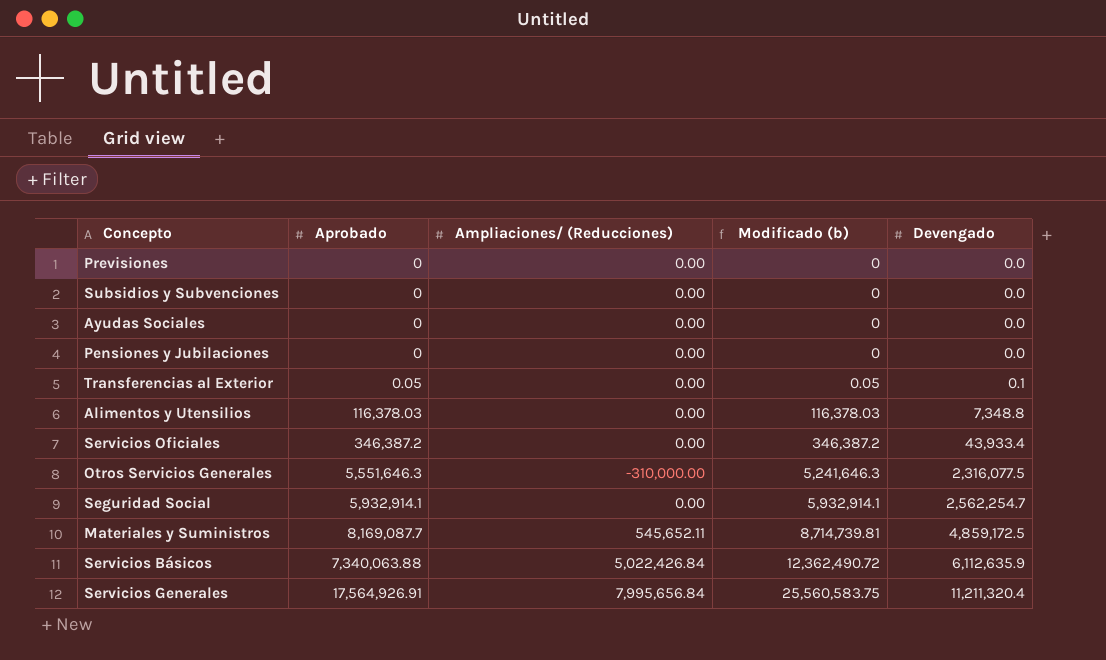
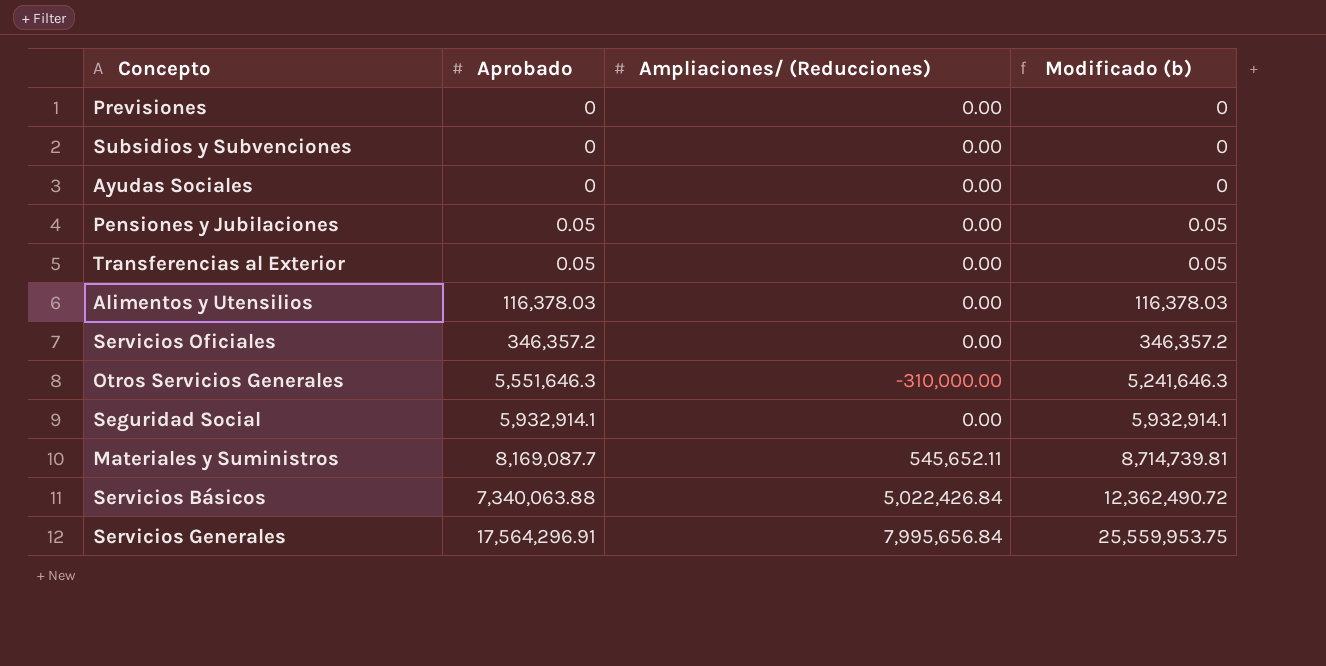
column Devengado | position: 5 -> none
Pensiones y Jubilaciones | Aprobado: 0 -> 0.05
Pensiones y Jubilaciones | Modificado (b): 0 -> 0.05
Servicios Oficiales | Aprobado: 346,387.2 -> 346,357.2
Servicios Oficiales | Modificado (b): 346,387.2 -> 346,357.2
Servicios Generales | Aprobado: 17,564,926.91 -> 17,564,296.91
Servicios Generales | Modificado (b): 25,560,583.75 -> 25,559,953.75

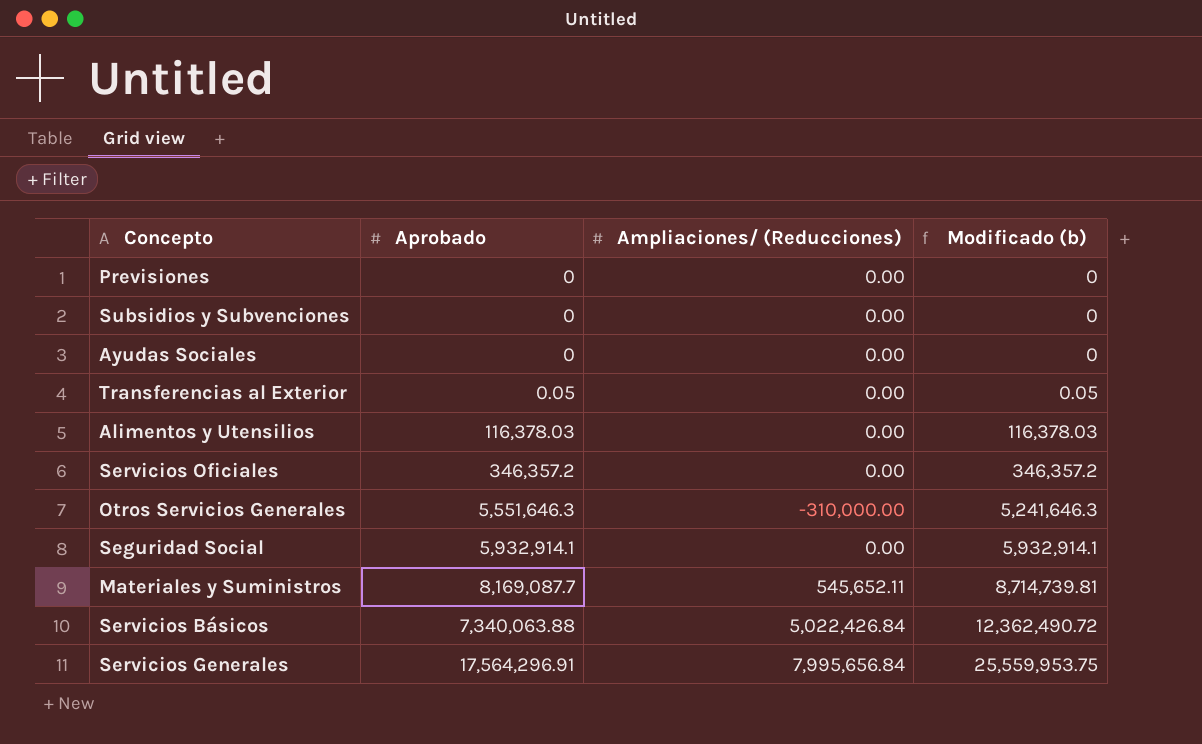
row Pensiones y Jubilaciones: 0.05 | 0.00 | 0.05 -> none

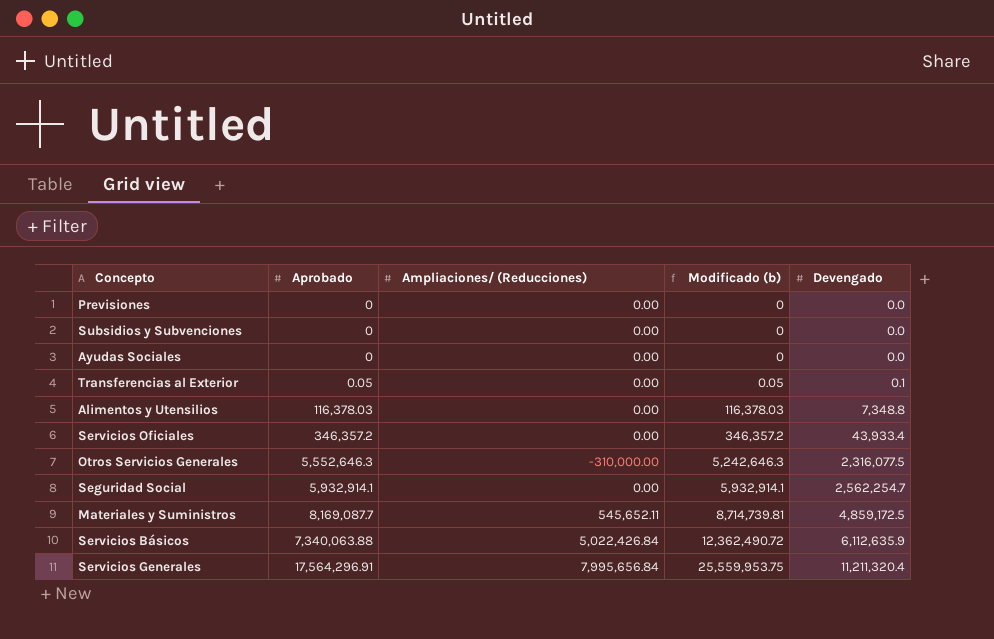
column Devengado | position: none -> 5
Otros Servicios Generales | Aprobado: 5,551,646.3 -> 5,552,646.3
Otros Servicios Generales | Modificado (b): 5,241,646.3 -> 5,242,646.3

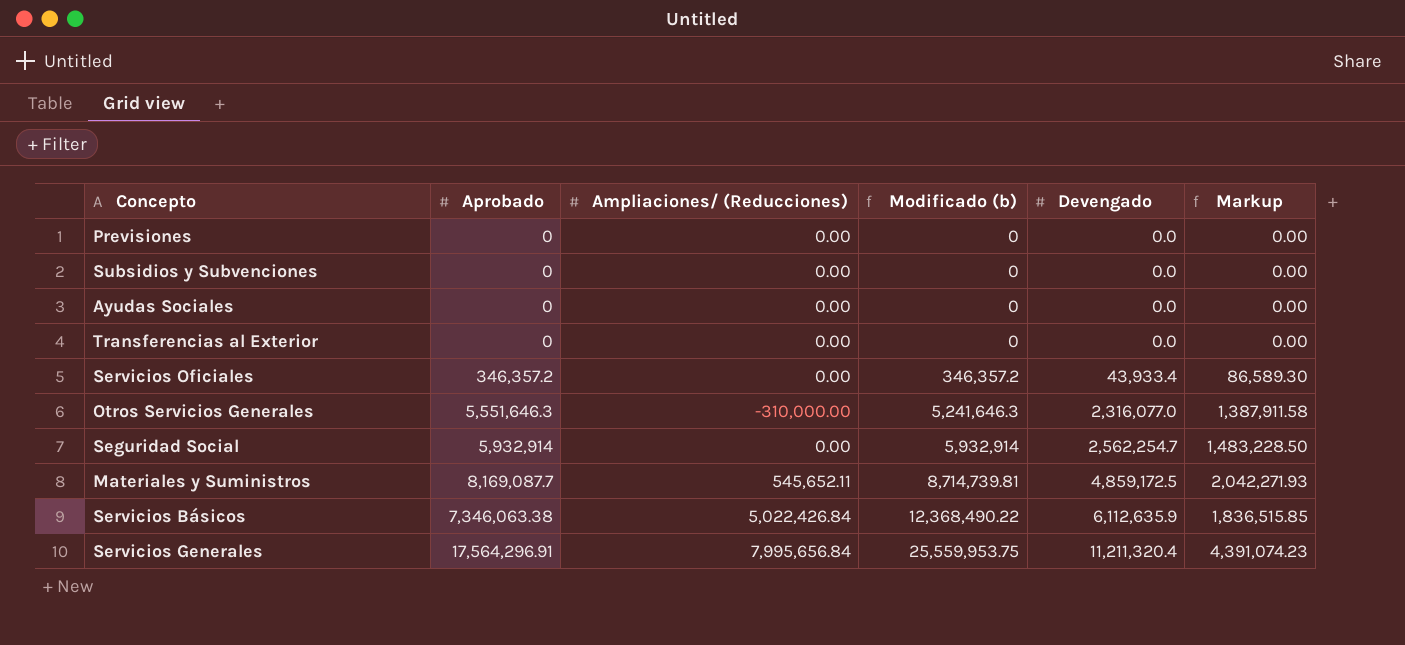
column Markup | formula: none -> [Aprobado] * 0.25
row Alimentos y Utensilios: 116,378.03 | 0.00 | 116,378.03 | 7,348.8 -> none
Transferencias al Exterior | Aprobado: 0.05 -> 0
Transferencias al Exterior | Modificado (b): 0.05 -> 0
Transferencias al Exterior | Devengado: 0.1 -> 0.0
Otros Servicios Generales | Aprobado: 5,552,646.3 -> 5,551,646.3
Otros Servicios Generales | Modificado (b): 5,242,646.3 -> 5,241,646.3
Otros Servicios Generales | Devengado: 2,316,077.5 -> 2,316,077.0
Seguridad Social | Aprobado: 5,932,914.1 -> 5,932,914
Seguridad Social | Modificado (b): 5,932,914.1 -> 5,932,914
Servicios Básicos | Aprobado: 7,340,063.88 -> 7,346,063.38
Servicios Básicos | Modificado (b): 12,362,490.72 -> 12,368,490.22

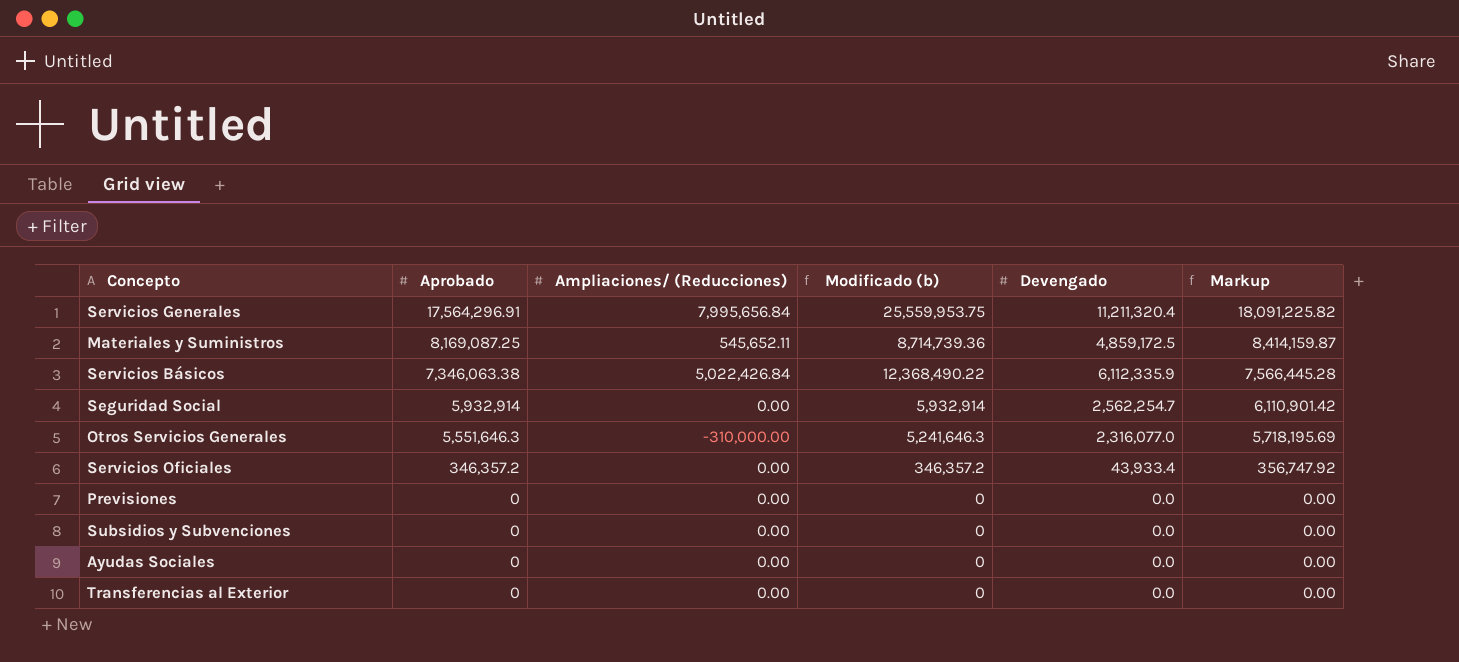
row order: Modificado (b) ascending -> Aprobado descending
column Markup | formula: [Aprobado] * 0.25 -> [Aprobado] * 1.03
Materiales y Suministros | Aprobado: 8,169,087.7 -> 8,169,087.25
Materiales y Suministros | Modificado (b): 8,714,739.81 -> 8,714,739.36
Servicios Básicos | Devengado: 6,112,635.9 -> 6,112,335.9

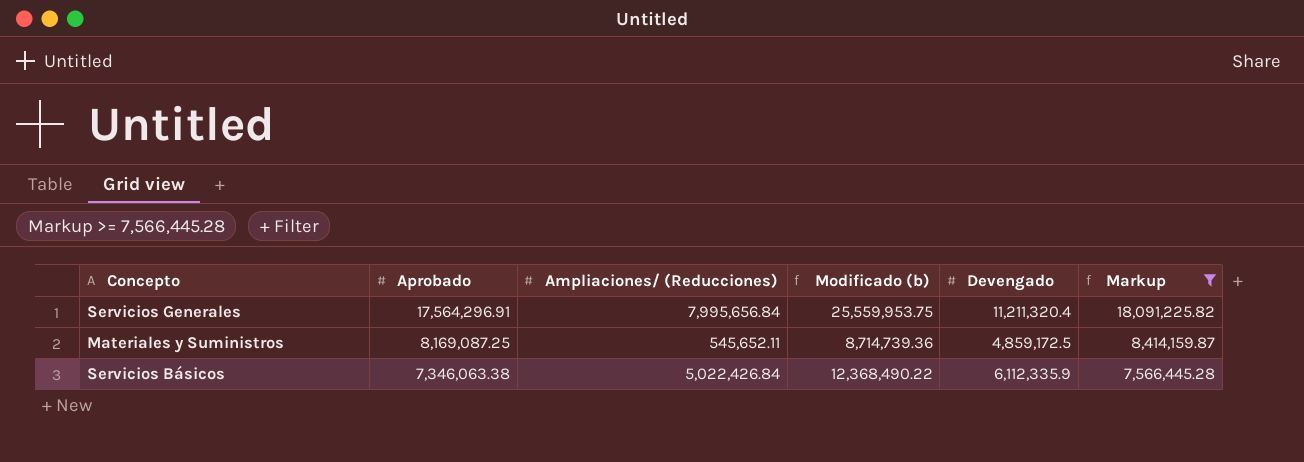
filter: none -> Markup >= 7,566,445.28

